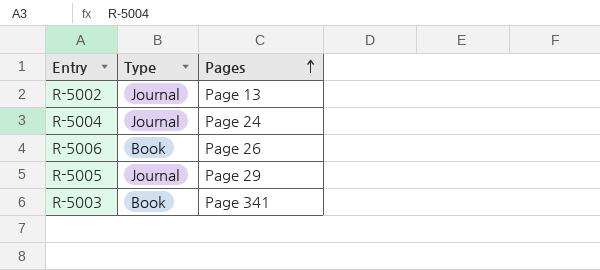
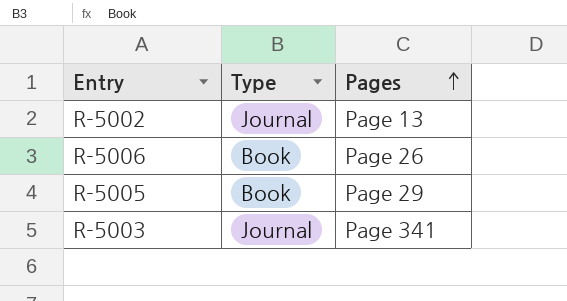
row R-5004: Journal | Page 24 -> none
R-5005 | Type: Journal -> Book
R-5003 | Type: Book -> Journal

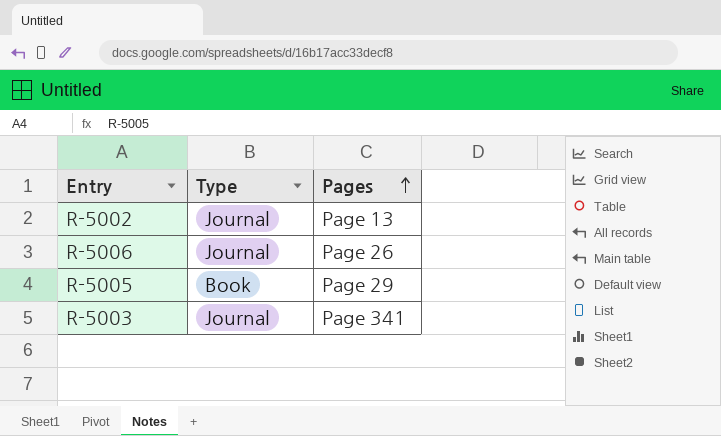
R-5006 | Type: Book -> Journal

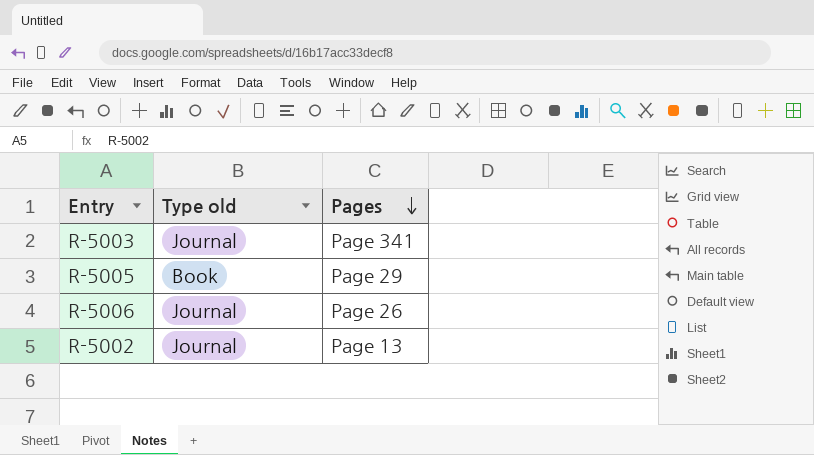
row order: Pages ascending -> Pages descending
column name: Type -> Type old

